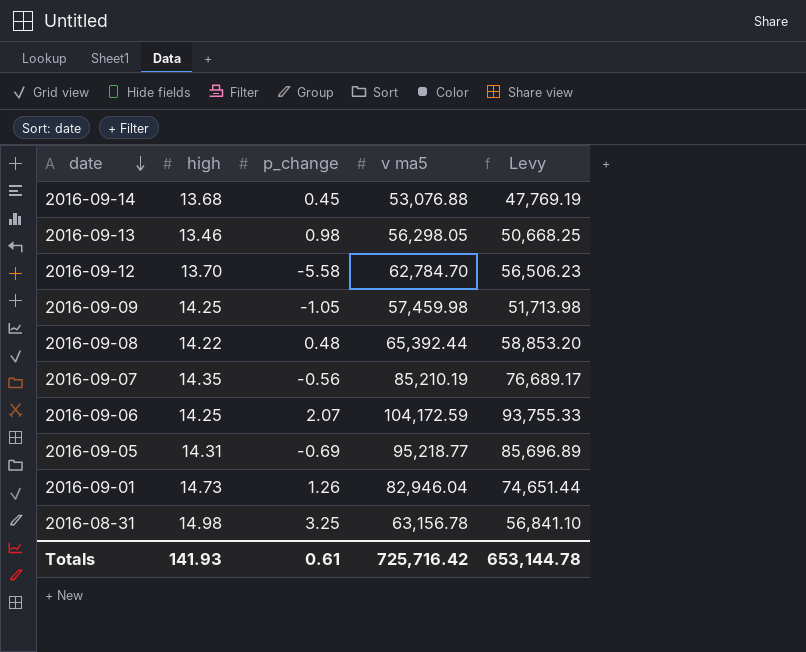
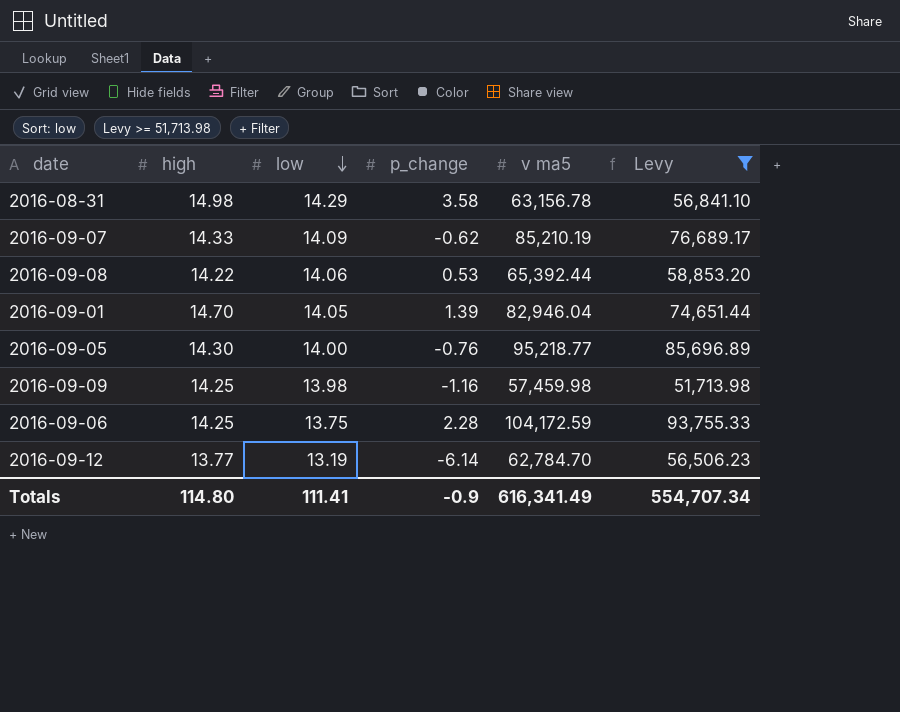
filter: none -> Levy >= 51,713.98
row order: date descending -> low descending
column low | position: none -> 3
2016-08-31 | p_change: 3.25 -> 3.58
2016-09-07 | high: 14.35 -> 14.33
2016-09-07 | p_change: -0.56 -> -0.62
2016-09-08 | p_change: 0.48 -> 0.53
2016-09-01 | high: 14.73 -> 14.70
2016-09-01 | p_change: 1.26 -> 1.39
2016-09-05 | high: 14.31 -> 14.30
2016-09-05 | p_change: -0.69 -> -0.76
2016-09-09 | p_change: -1.05 -> -1.16
2016-09-06 | p_change: 2.07 -> 2.28
2016-09-12 | high: 13.70 -> 13.77
2016-09-12 | p_change: -5.58 -> -6.14
Totals | high: 141.93 -> 114.80
Totals | p_change: 0.61 -> -0.9
Totals | v ma5: 725,716.42 -> 616,341.49
Totals | Levy: 653,144.78 -> 554,707.34

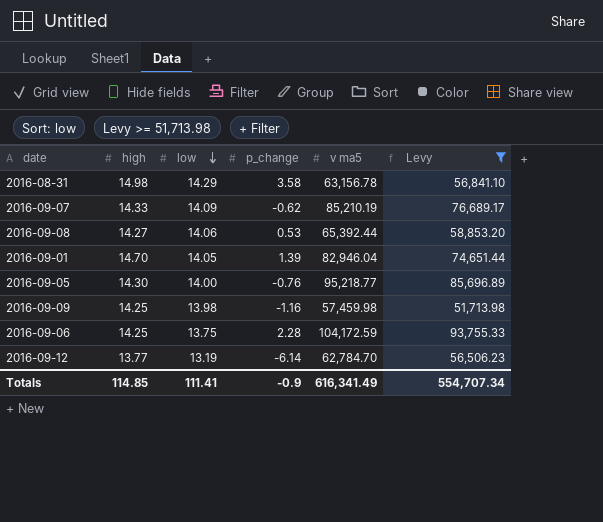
2016-09-08 | high: 14.22 -> 14.27
Totals | high: 114.80 -> 114.85

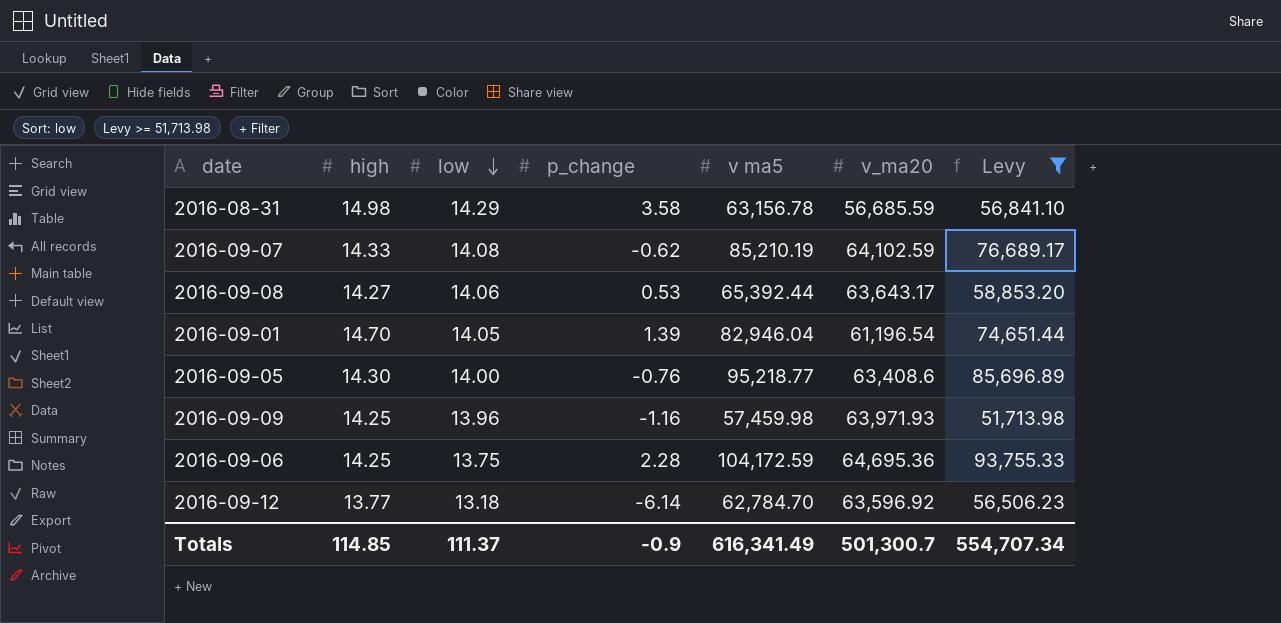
column v_ma20 | position: none -> 6
2016-09-07 | low: 14.09 -> 14.08
2016-09-09 | low: 13.98 -> 13.96
2016-09-12 | low: 13.19 -> 13.18
Totals | low: 111.41 -> 111.37

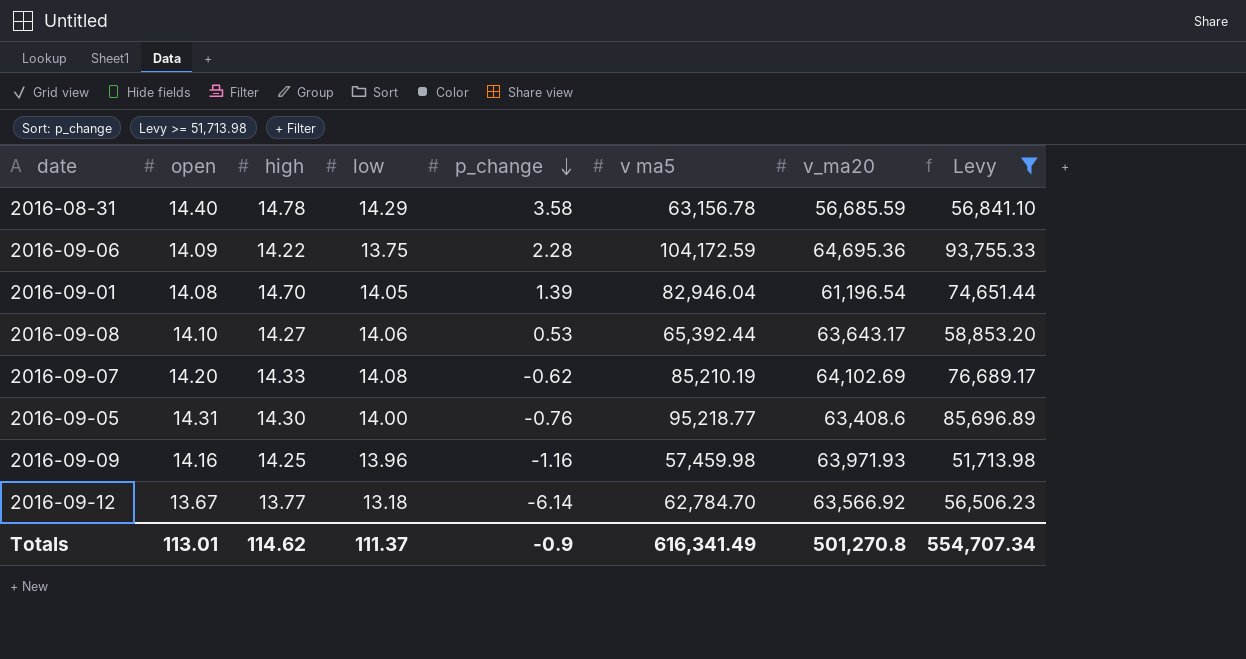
row order: low descending -> p_change descending
column open | position: none -> 2
2016-08-31 | high: 14.98 -> 14.78
2016-09-06 | high: 14.25 -> 14.22
2016-09-07 | v_ma20: 64,102.59 -> 64,102.69
2016-09-12 | v_ma20: 63,596.92 -> 63,566.92
Totals | high: 114.85 -> 114.62
Totals | v_ma20: 501,300.7 -> 501,270.8

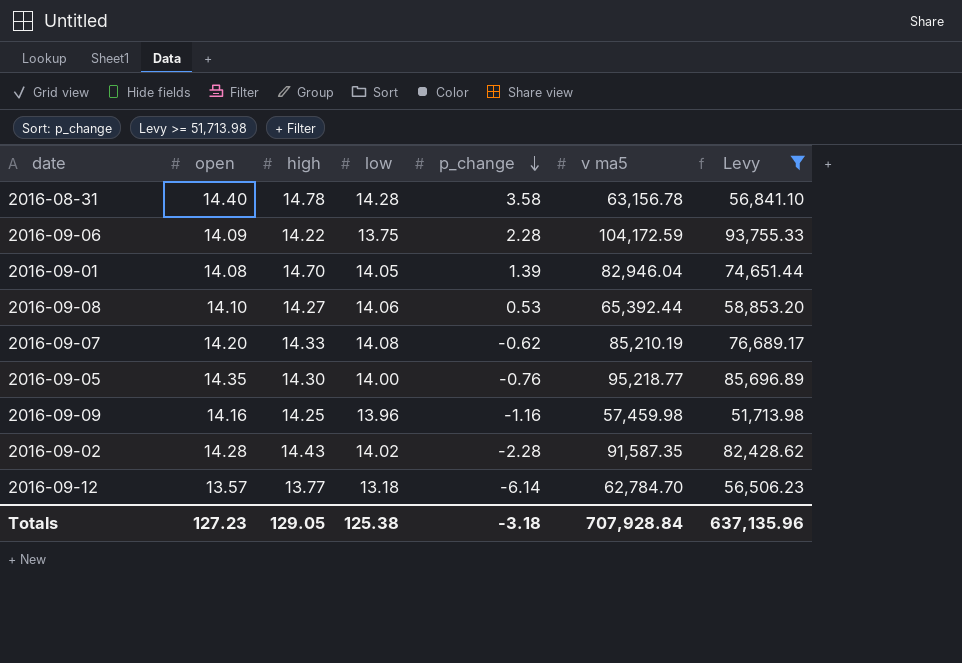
column v_ma20 | position: 7 -> none
2016-08-31 | low: 14.29 -> 14.28
2016-09-05 | open: 14.31 -> 14.35
row 2016-09-02: none -> 14.28 | 14.43 | 14.02 | -2.28 | 91,587.35 | 82,428.62
2016-09-12 | open: 13.67 -> 13.57
Totals | open: 113.01 -> 127.23
Totals | high: 114.62 -> 129.05
Totals | low: 111.37 -> 125.38
Totals | p_change: -0.9 -> -3.18
Totals | v ma5: 616,341.49 -> 707,928.84
Totals | Levy: 554,707.34 -> 637,135.96

